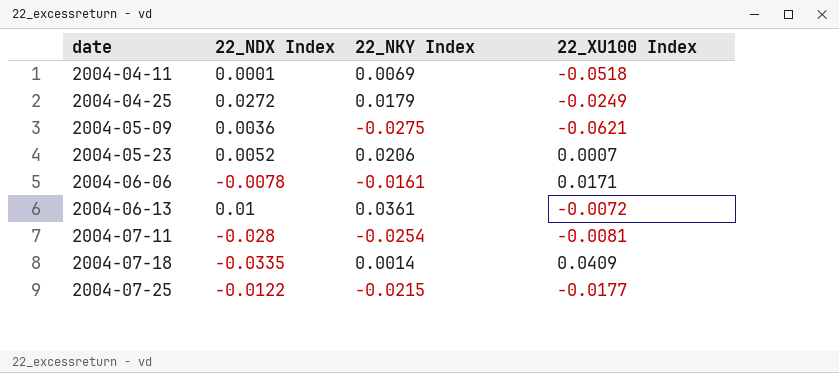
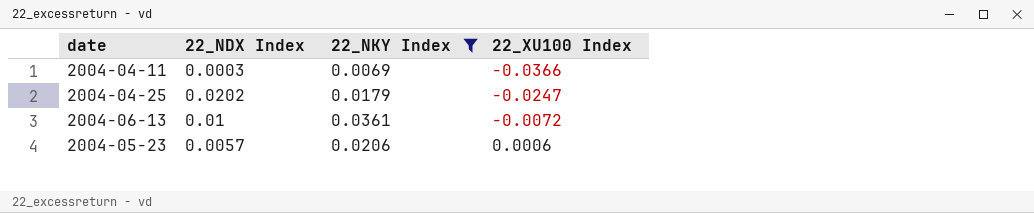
filter: none -> 22_NKY Index >= 0.0069
row order: date ascending -> 22_XU100 Index ascending
2004-04-11 | 22_NDX Index: 0.0001 -> 0.0003
2004-04-11 | 22_XU100 Index: -0.0518 -> -0.0366
2004-04-25 | 22_NDX Index: 0.0272 -> 0.0202
2004-04-25 | 22_XU100 Index: -0.0249 -> -0.0247
2004-05-23 | 22_NDX Index: 0.0052 -> 0.0057
2004-05-23 | 22_XU100 Index: 0.0007 -> 0.0006

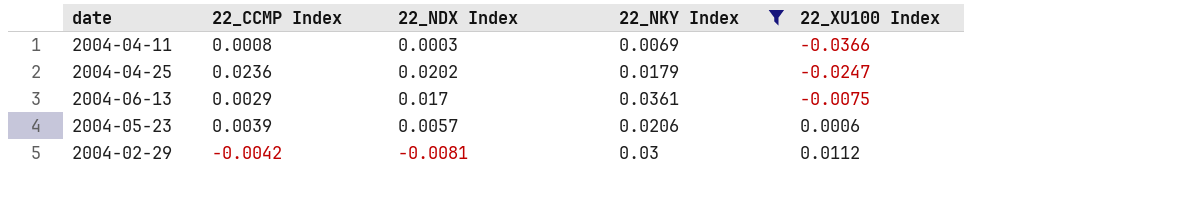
column 22_CCMP Index | position: none -> 2
2004-06-13 | 22_NDX Index: 0.01 -> 0.017
2004-06-13 | 22_XU100 Index: -0.0072 -> -0.0075
row 2004-02-29: none -> -0.0042 | -0.0081 | 0.03 | 0.0112

